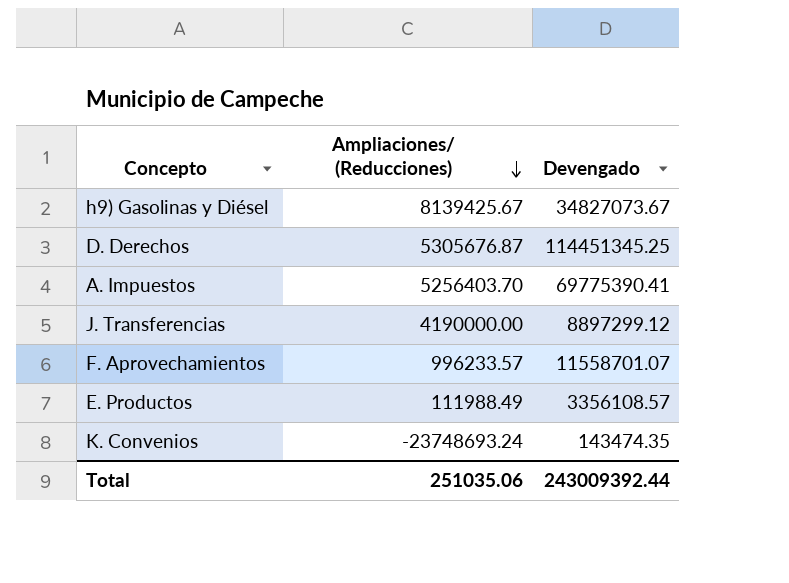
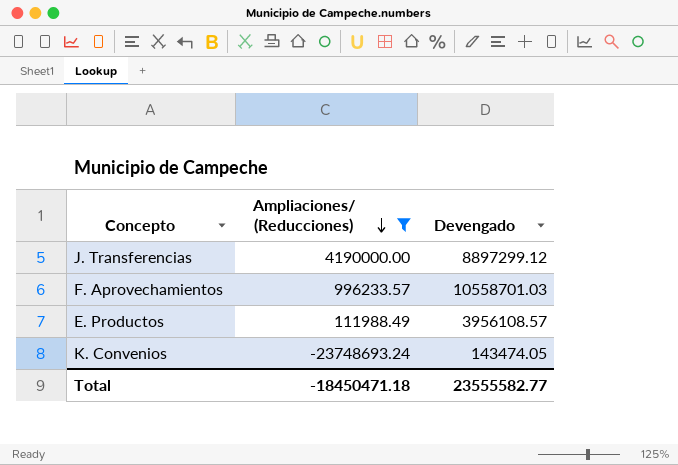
filter: none -> Ampliaciones/ (Reducciones) <= 4190000.00
F. Aprovechamientos | Devengado: 11558701.07 -> 10558701.03
E. Productos | Devengado: 3356108.57 -> 3956108.57
K. Convenios | Devengado: 143474.35 -> 143474.05
Total | Ampliaciones/ (Reducciones): 251035.06 -> -18450471.18
Total | Devengado: 243009392.44 -> 23555582.77

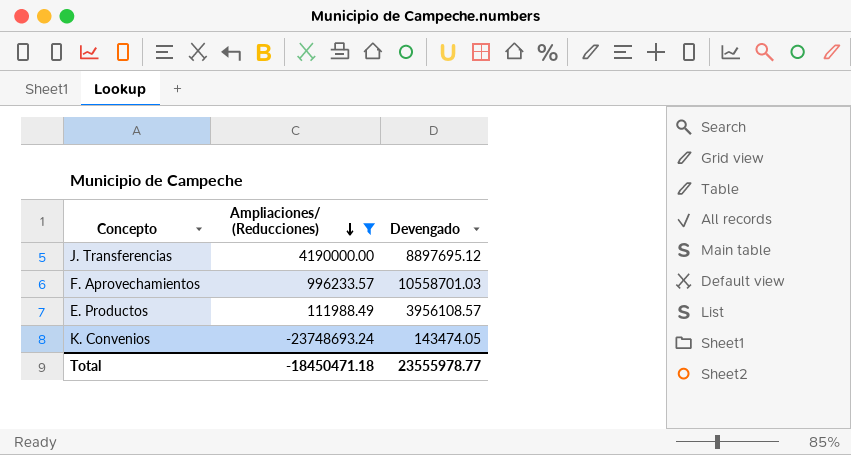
J. Transferencias | Devengado: 8897299.12 -> 8897695.12
Total | Devengado: 23555582.77 -> 23555978.77

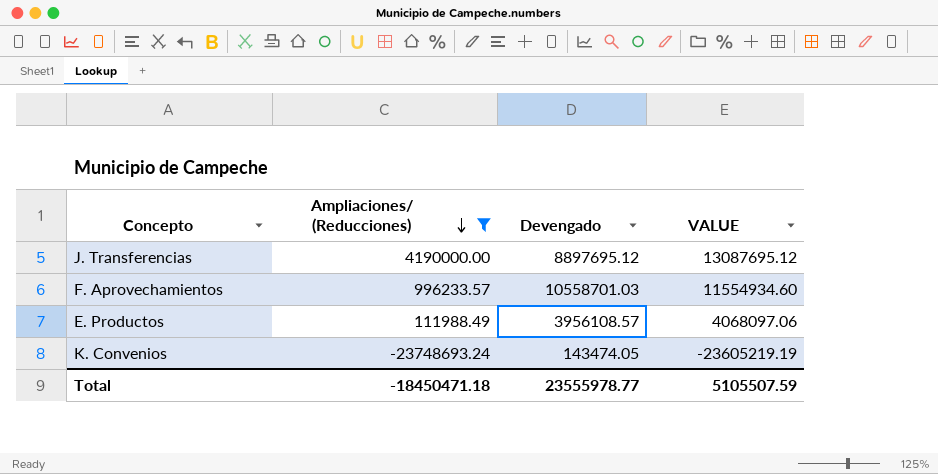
column VALUE | formula: none -> [Ampliaciones/ (Reducciones)] + [Devengado]

